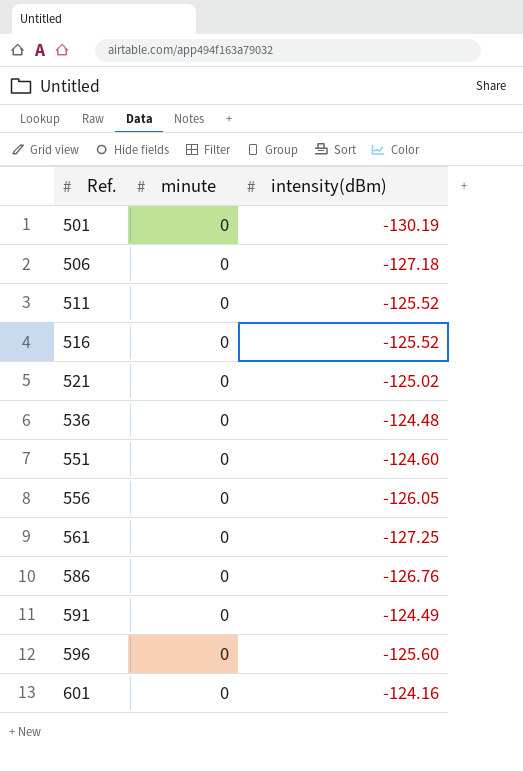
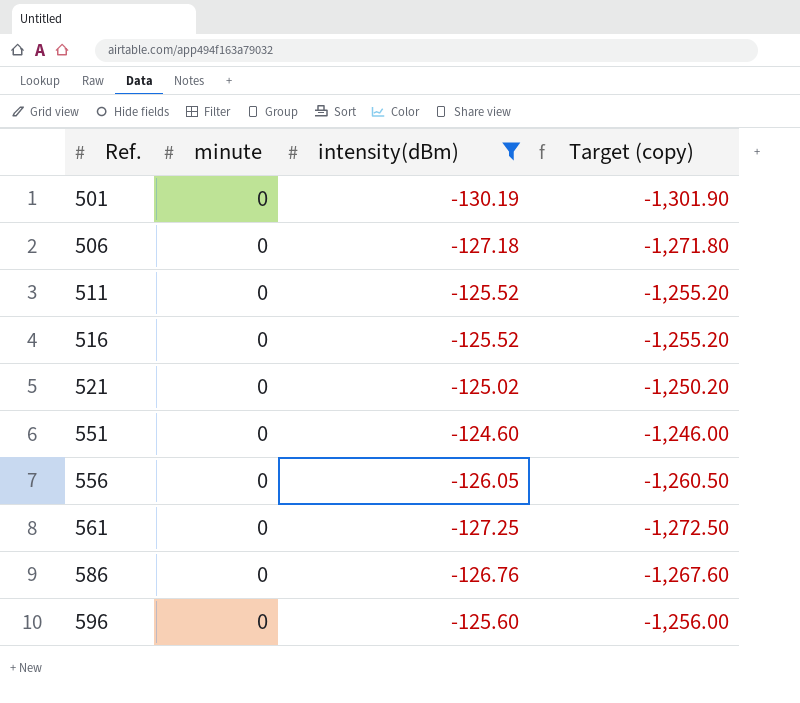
filter: none -> intensity(dBm) <= -124.60
column Target (copy) | formula: none -> [intensity(dBm)] * 10

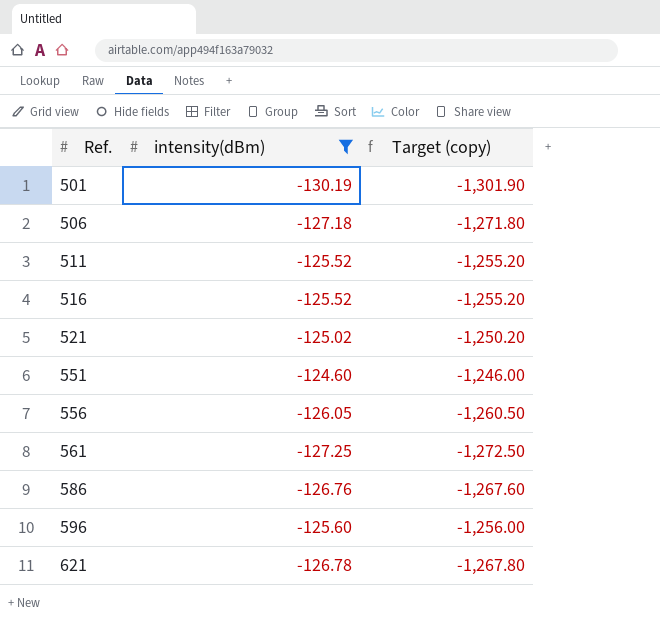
column minute | position: 2 -> none
row 621: none -> -126.78 | -1,267.80

